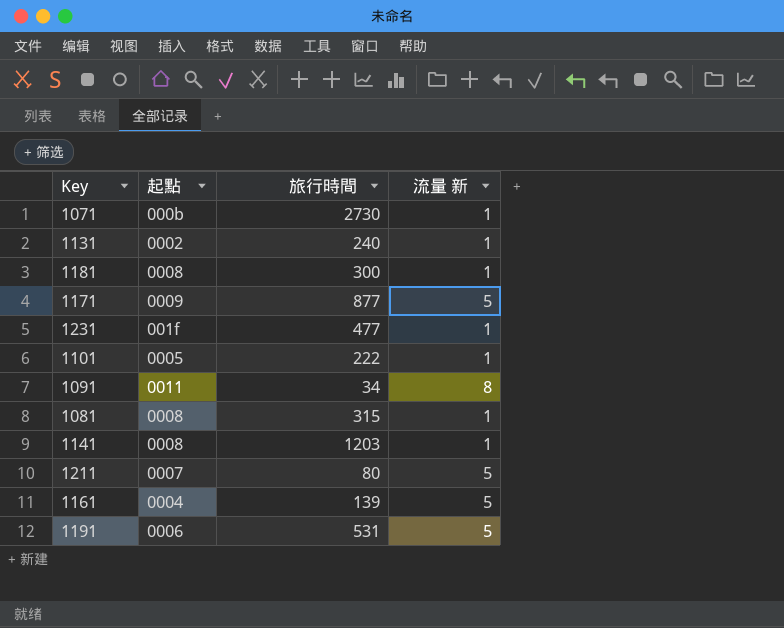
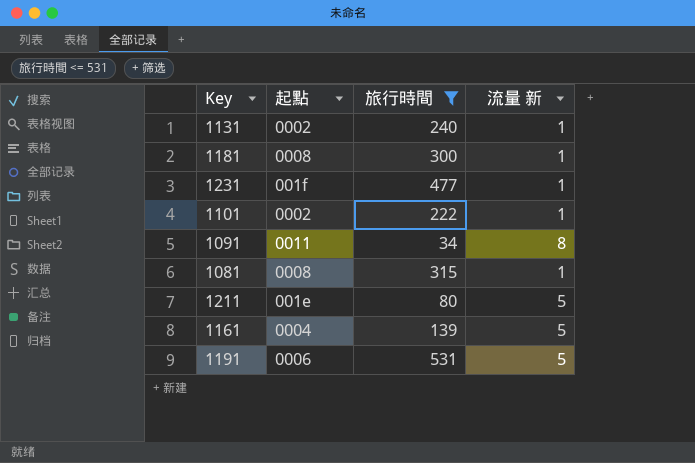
filter: none -> 旅行時間 <= 531
1101 | 起點: 0005 -> 0002
1211 | 起點: 0007 -> 001e

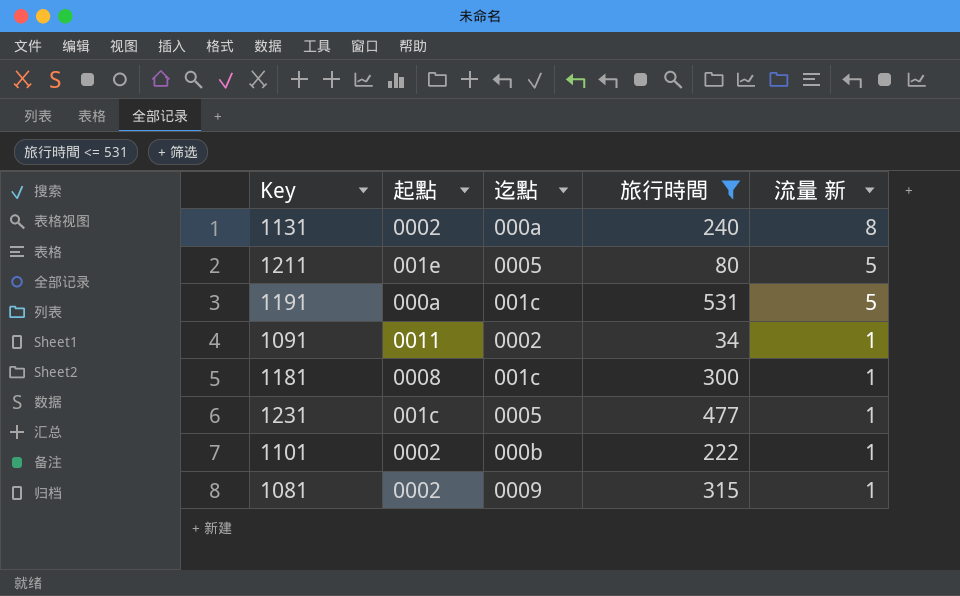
row order: none -> 流量 新 descending
column 迄點 | position: none -> 3
row 1161: 0004 | 139 | 5 -> none
1131 | 流量 新: 1 -> 8
1191 | 起點: 0006 -> 000a
1091 | 流量 新: 8 -> 1
1231 | 起點: 001f -> 001c
1081 | 起點: 0008 -> 0002

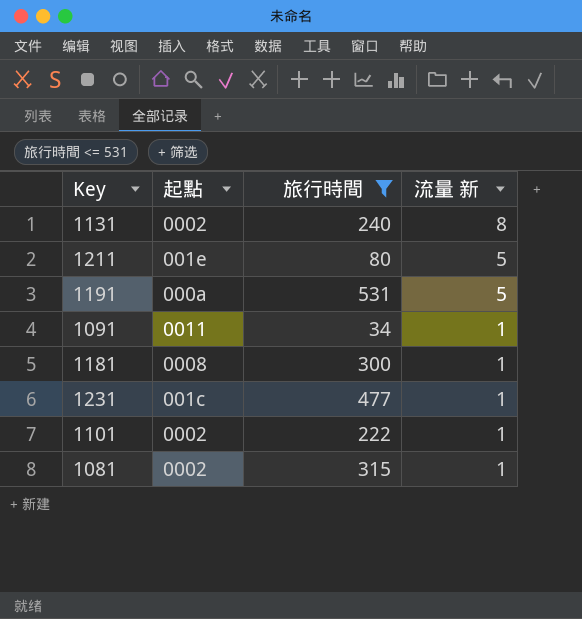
column 迄點 | position: 3 -> none

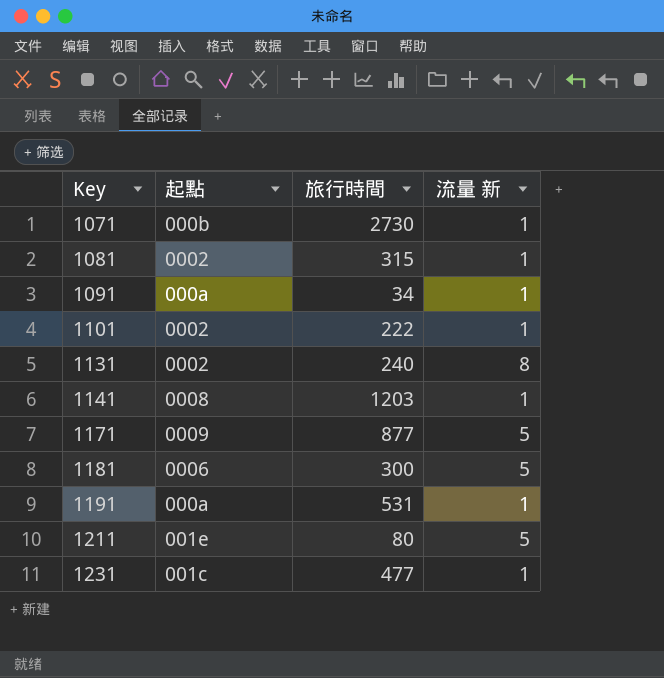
filter: 旅行時間 <= 531 -> none
row order: 流量 新 descending -> Key ascending
1091 | 起點: 0011 -> 000a
1181 | 起點: 0008 -> 0006
1181 | 流量 新: 1 -> 5
1191 | 流量 新: 5 -> 1

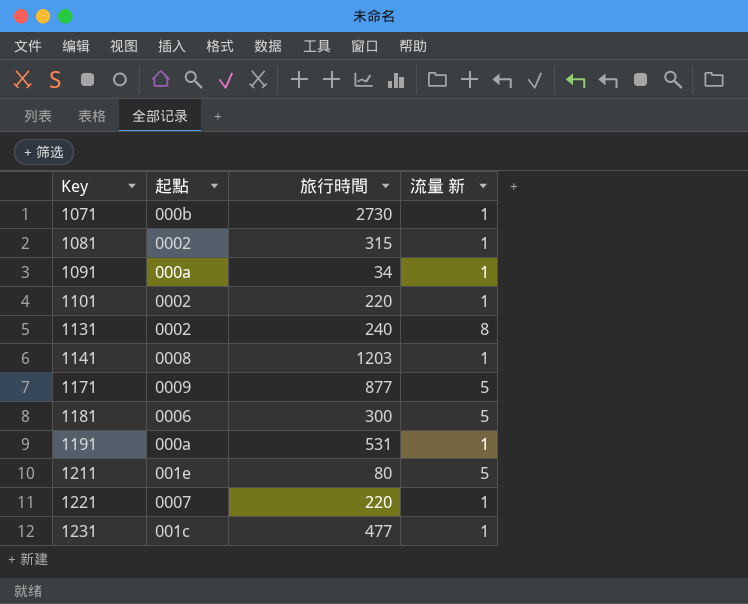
1101 | 旅行時間: 222 -> 220
row 1221: none -> 0007 | 220 | 1

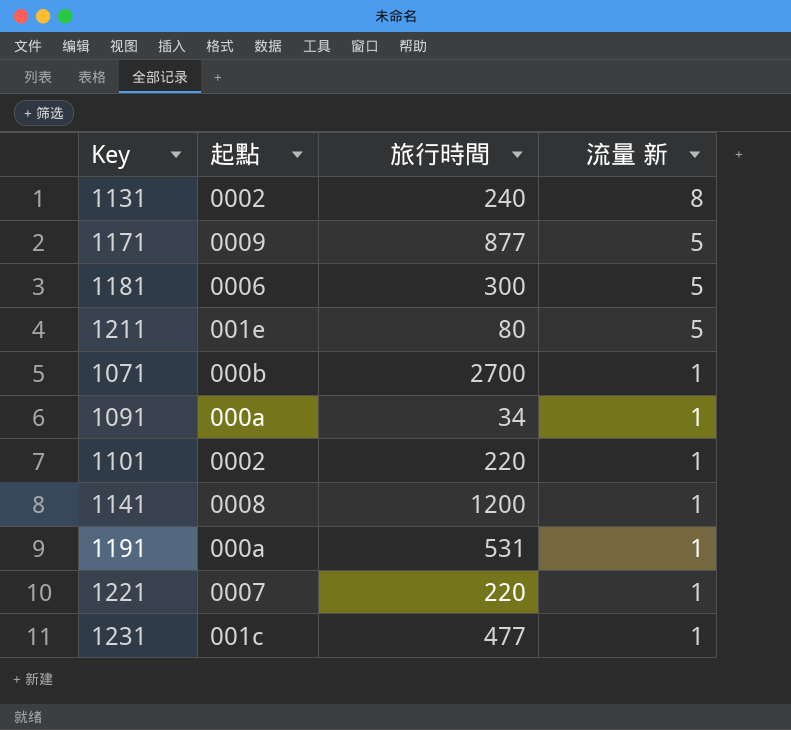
row order: Key ascending -> 流量 新 descending
row 1081: 0002 | 315 | 1 -> none
1071 | 旅行時間: 2730 -> 2700
1141 | 旅行時間: 1203 -> 1200

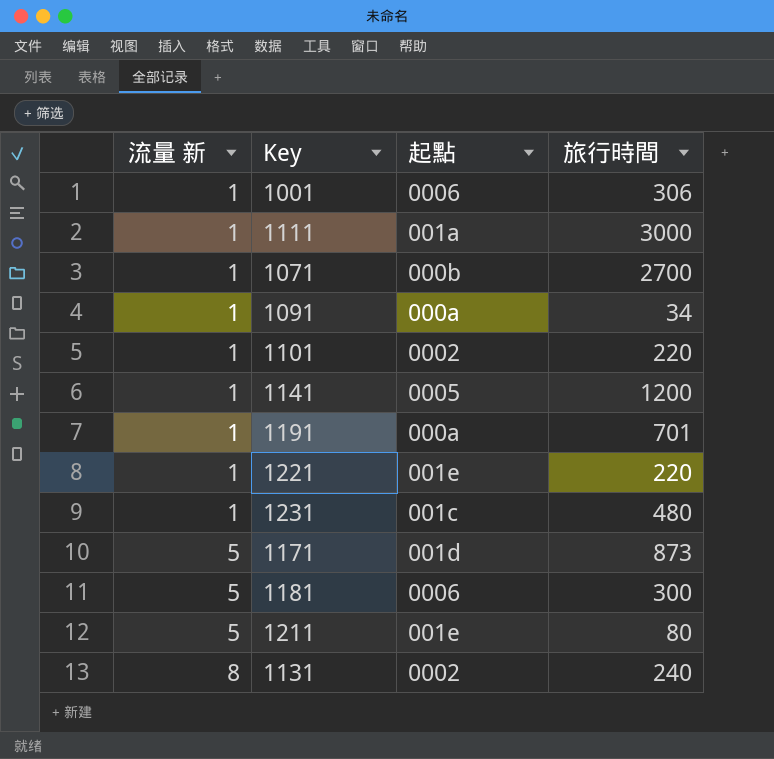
row order: 流量 新 descending -> 流量 新 ascending
column 流量 新 | position: 4 -> 1
row 1001: none -> 1 | 0006 | 306
row 1111: none -> 1 | 001a | 3000
1141 | 起點: 0008 -> 0005
1191 | 旅行時間: 531 -> 701
1221 | 起點: 0007 -> 001e
1231 | 旅行時間: 477 -> 480
1171 | 起點: 0009 -> 001d
1171 | 旅行時間: 877 -> 873

